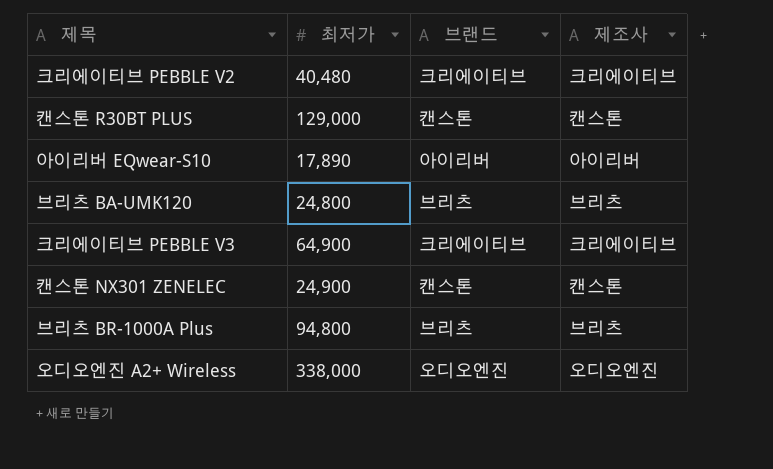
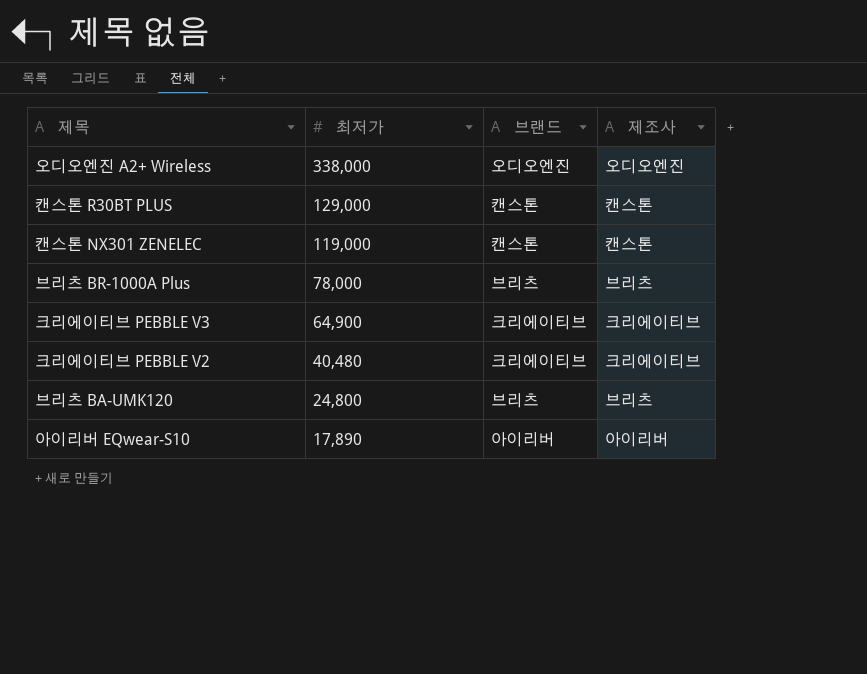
row order: none -> 최저가 descending
캔스톤 NX301 ZENELEC | 최저가: 24,900 -> 119,000
브리츠 BR-1000A Plus | 최저가: 94,800 -> 78,000

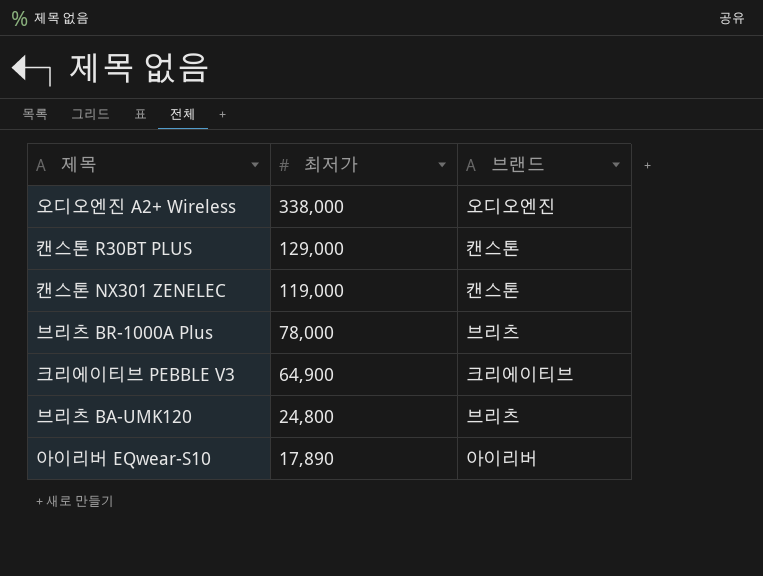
column 제조사 | position: 4 -> none
row 크리에이티브 PEBBLE V2: 40,480 | 크리에이티브 | 크리에이티브 -> none

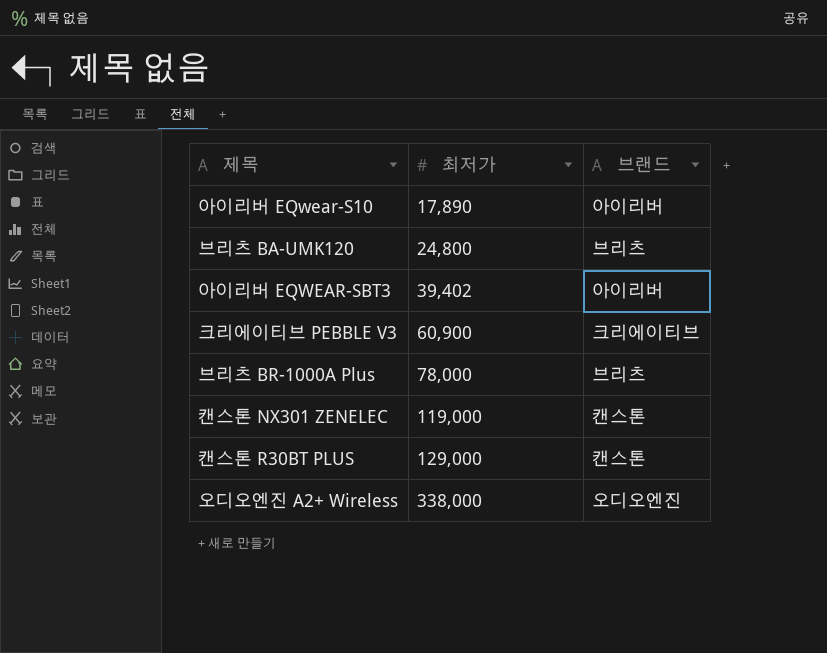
row order: 최저가 descending -> 최저가 ascending
row 아이리버 EQWEAR-SBT3: none -> 39,402 | 아이리버
크리에이티브 PEBBLE V3 | 최저가: 64,900 -> 60,900

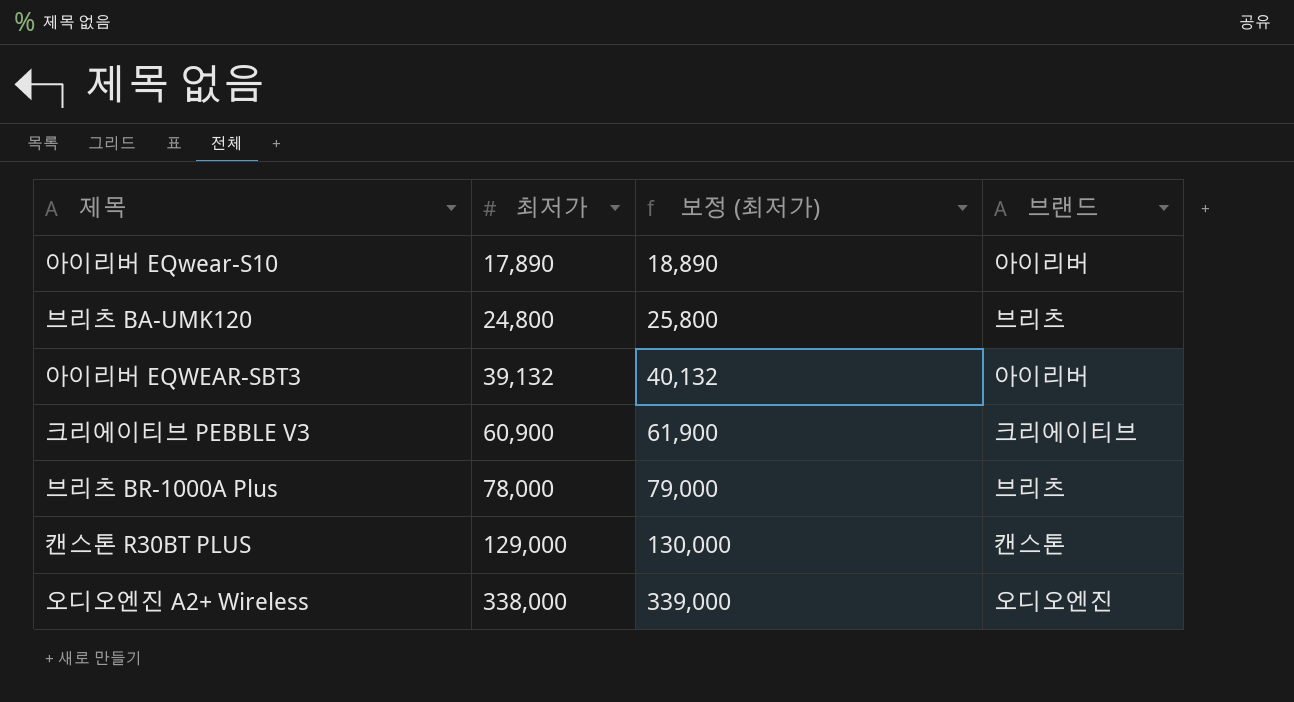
column 보정 (최저가) | formula: none -> [최저가] + 1000
row 캔스톤 NX301 ZENELEC: 119,000 | 캔스톤 -> none
아이리버 EQWEAR-SBT3 | 최저가: 39,402 -> 39,132

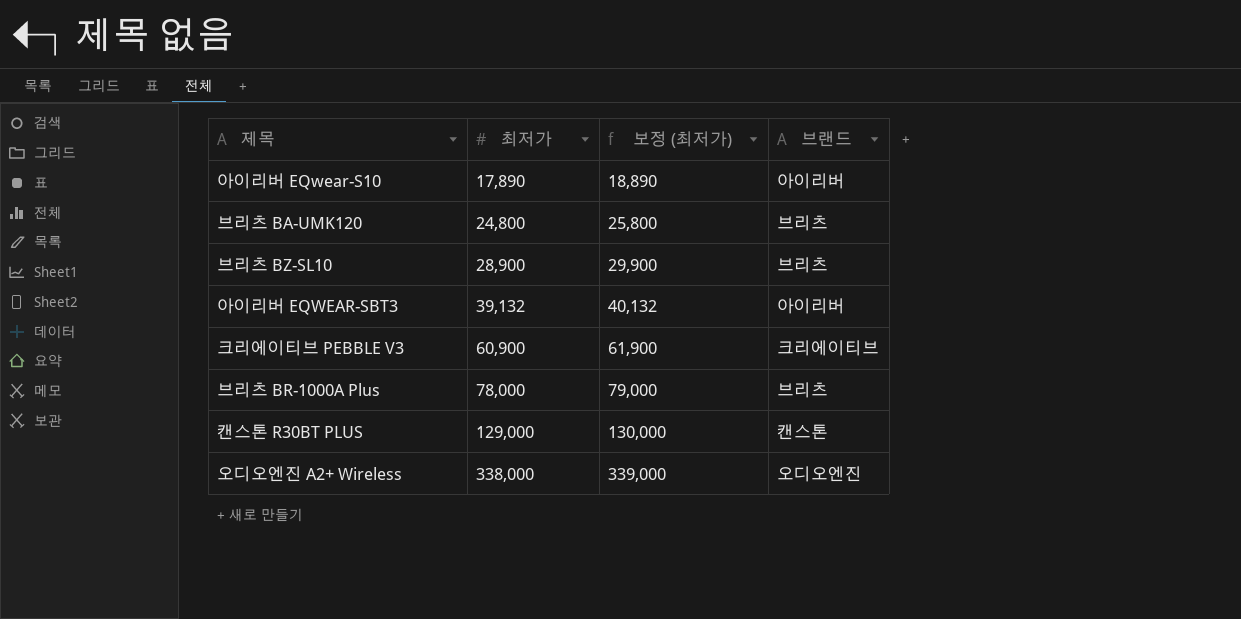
row 브리츠 BZ-SL10: none -> 28,900 | 29,900 | 브리츠

